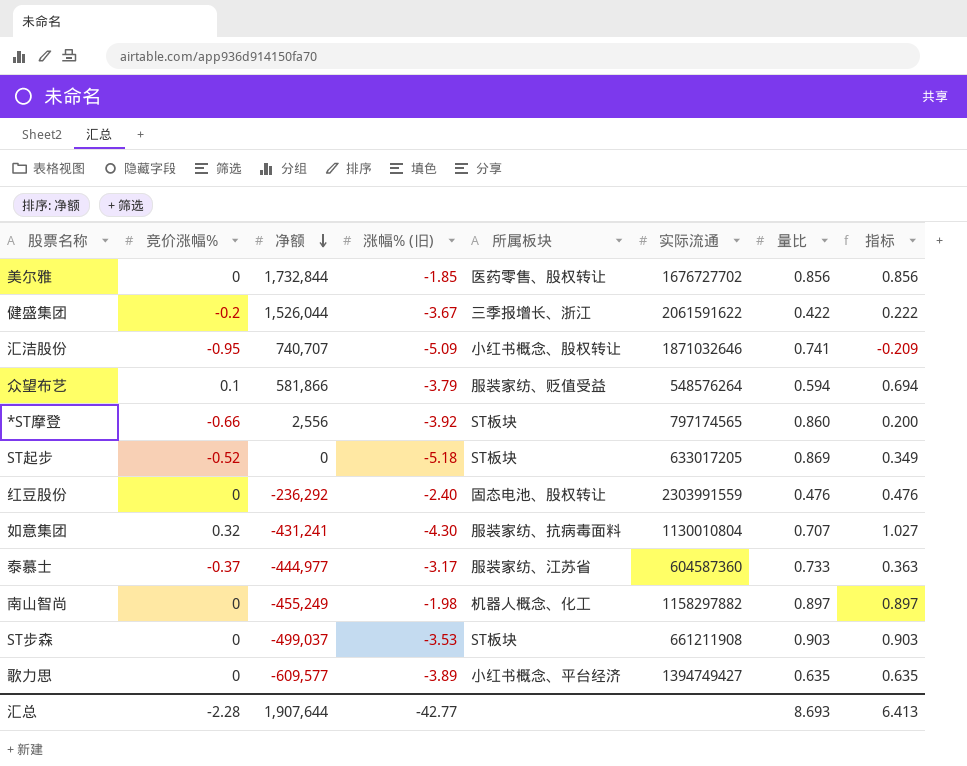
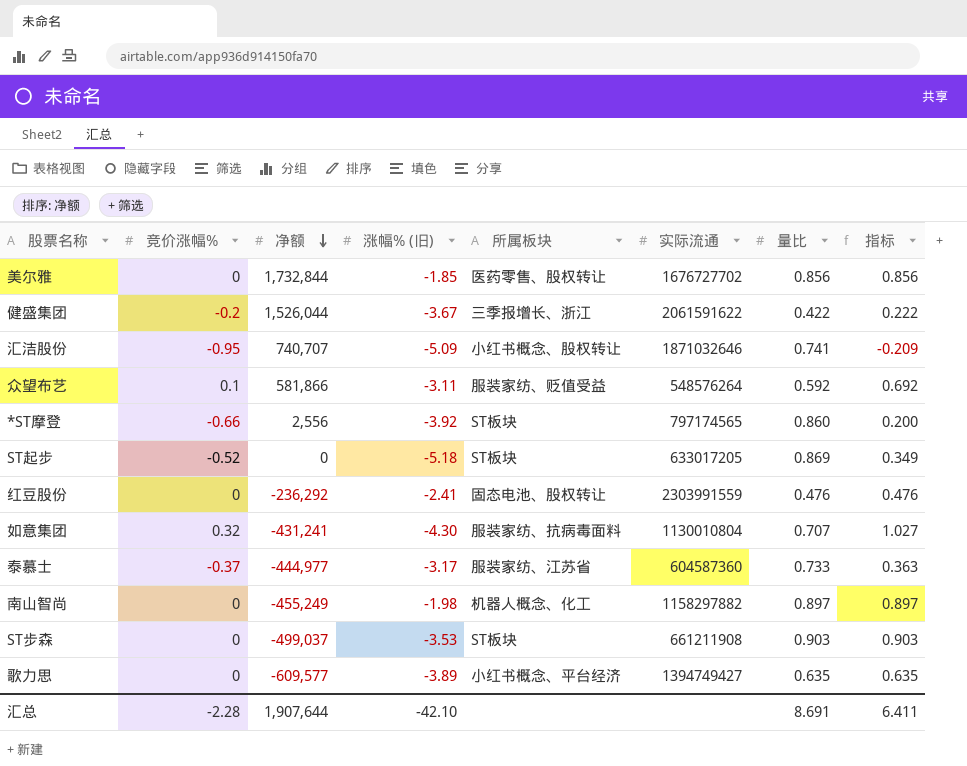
众望布艺 | 涨幅% (旧): -3.79 -> -3.11
众望布艺 | 量比: 0.594 -> 0.592
众望布艺 | 指标: 0.694 -> 0.692
红豆股份 | 涨幅% (旧): -2.40 -> -2.41
汇总 | 涨幅% (旧): -42.77 -> -42.10
汇总 | 量比: 8.693 -> 8.691
汇总 | 指标: 6.413 -> 6.411

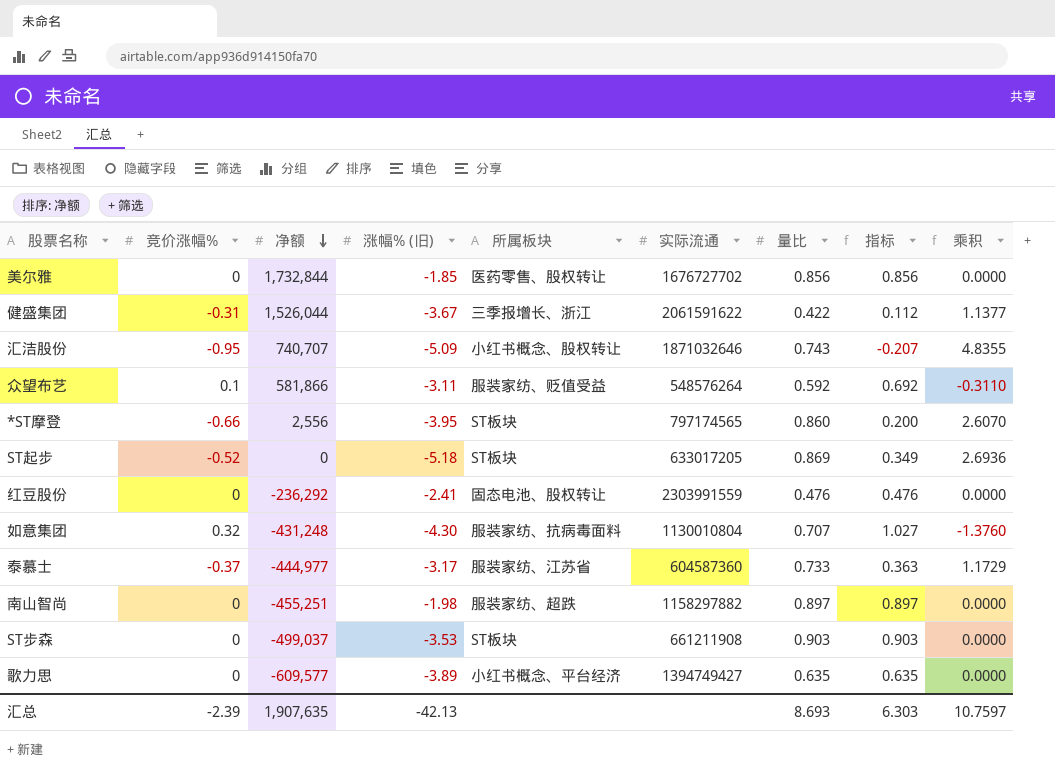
column 乘积 | formula: none -> [竞价涨幅%] * [涨幅% (旧)]
健盛集团 | 竞价涨幅%: -0.2 -> -0.31
健盛集团 | 指标: 0.222 -> 0.112
汇洁股份 | 量比: 0.741 -> 0.743
汇洁股份 | 指标: -0.209 -> -0.207
*ST摩登 | 涨幅% (旧): -3.92 -> -3.95
如意集团 | 净额: -431,241 -> -431,248
南山智尚 | 净额: -455,249 -> -455,251
南山智尚 | 所属板块: 机器人概念、化工 -> 服装家纺、超跌
汇总 | 竞价涨幅%: -2.28 -> -2.39
汇总 | 净额: 1,907,644 -> 1,907,635
汇总 | 涨幅% (旧): -42.10 -> -42.13
汇总 | 量比: 8.691 -> 8.693
汇总 | 指标: 6.411 -> 6.303

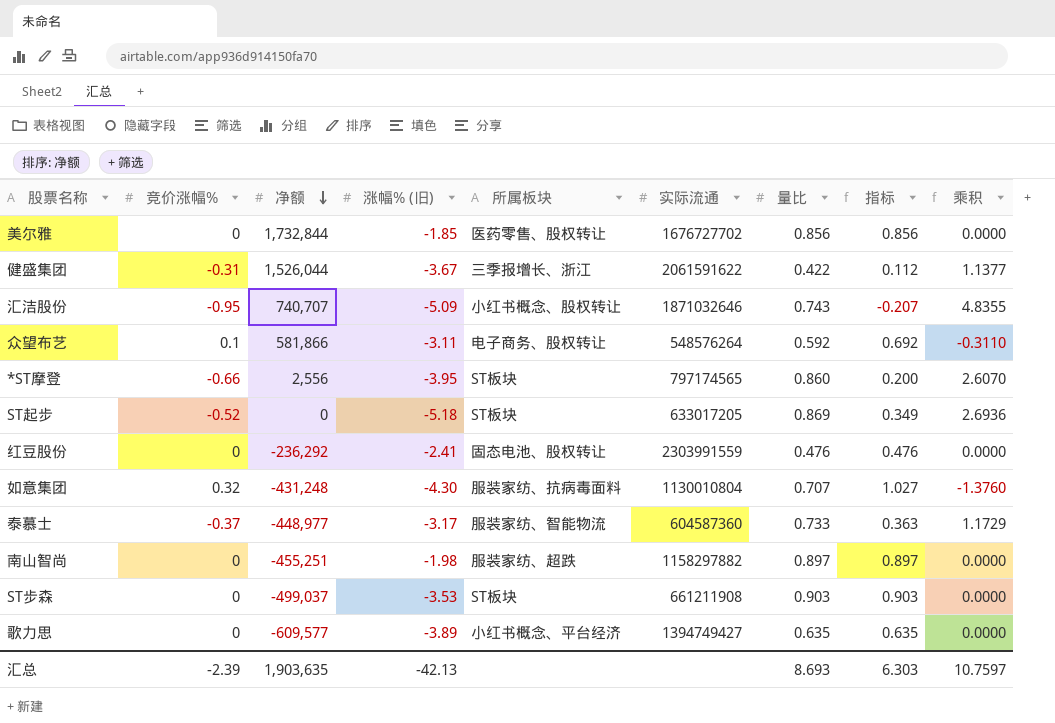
众望布艺 | 所属板块: 服装家纺、贬值受益 -> 电子商务、股权转让
泰慕士 | 净额: -444,977 -> -448,977
泰慕士 | 所属板块: 服装家纺、江苏省 -> 服装家纺、智能物流
汇总 | 净额: 1,907,635 -> 1,903,635

